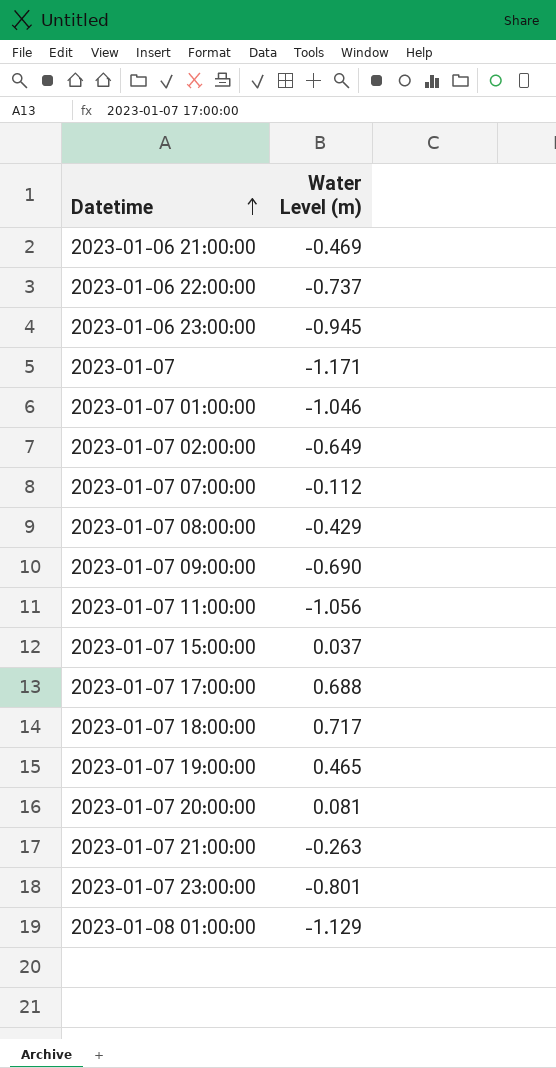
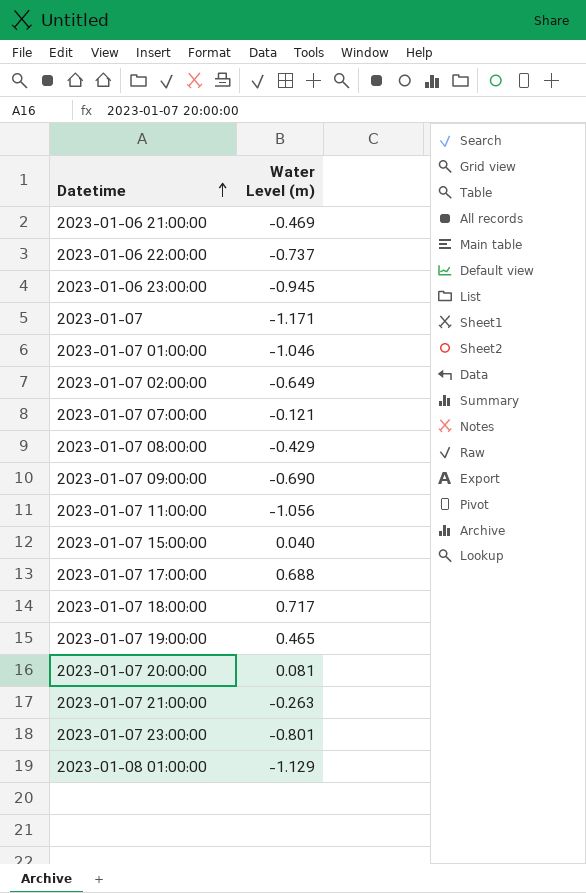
2023-01-07 07:00:00 | Water Level (m): -0.112 -> -0.121
2023-01-07 15:00:00 | Water Level (m): 0.037 -> 0.040

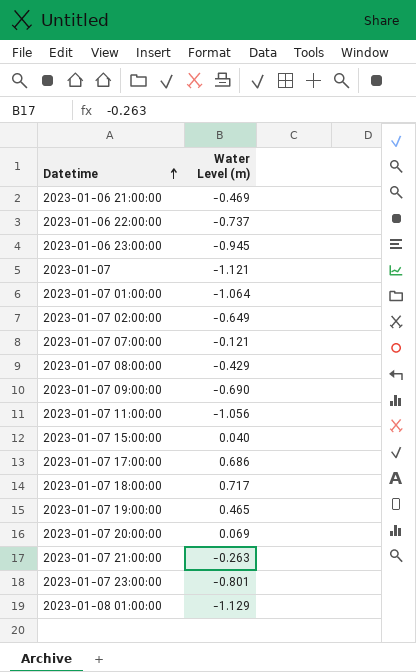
2023-01-07 | Water Level (m): -1.171 -> -1.121
2023-01-07 01:00:00 | Water Level (m): -1.046 -> -1.064
2023-01-07 17:00:00 | Water Level (m): 0.688 -> 0.686
2023-01-07 20:00:00 | Water Level (m): 0.081 -> 0.069

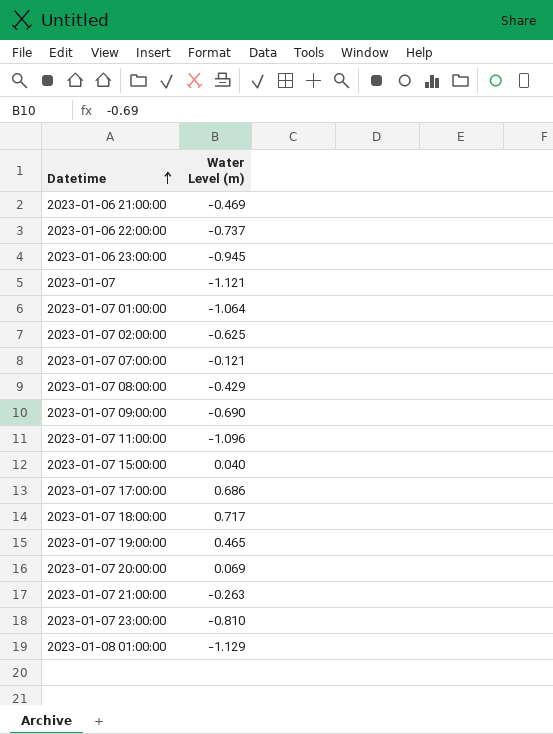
2023-01-07 02:00:00 | Water Level (m): -0.649 -> -0.625
2023-01-07 11:00:00 | Water Level (m): -1.056 -> -1.096
2023-01-07 23:00:00 | Water Level (m): -0.801 -> -0.810

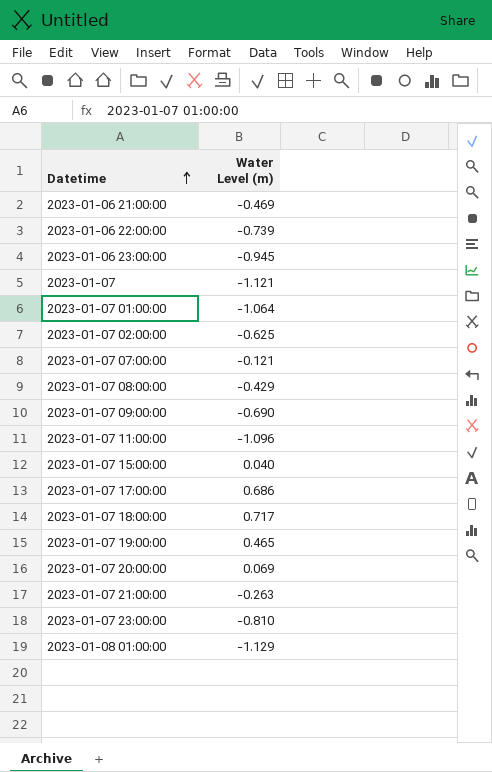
2023-01-06 22:00:00 | Water Level (m): -0.737 -> -0.739

